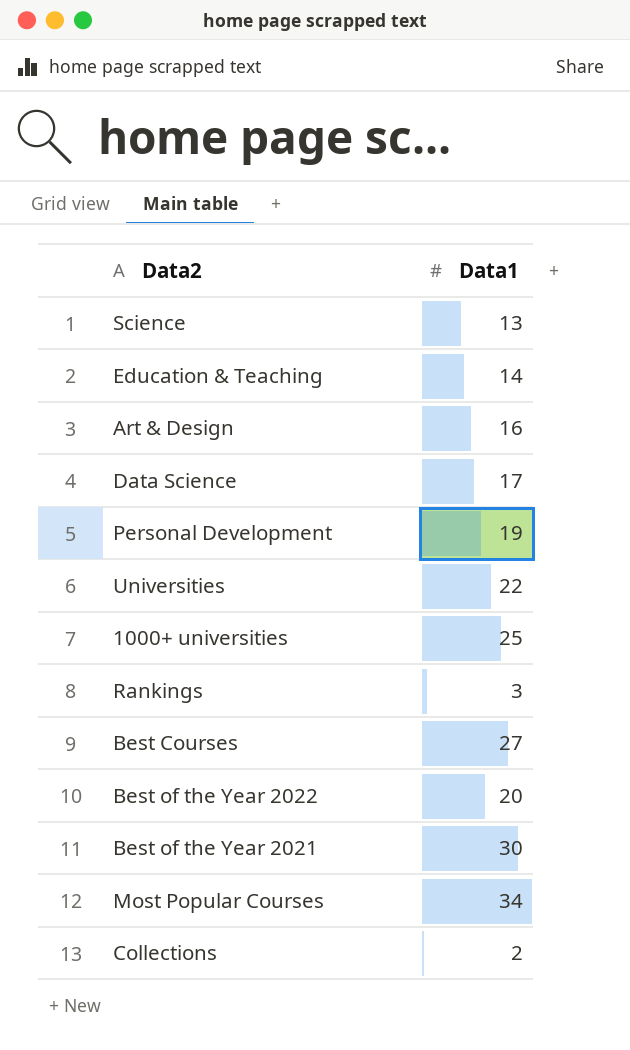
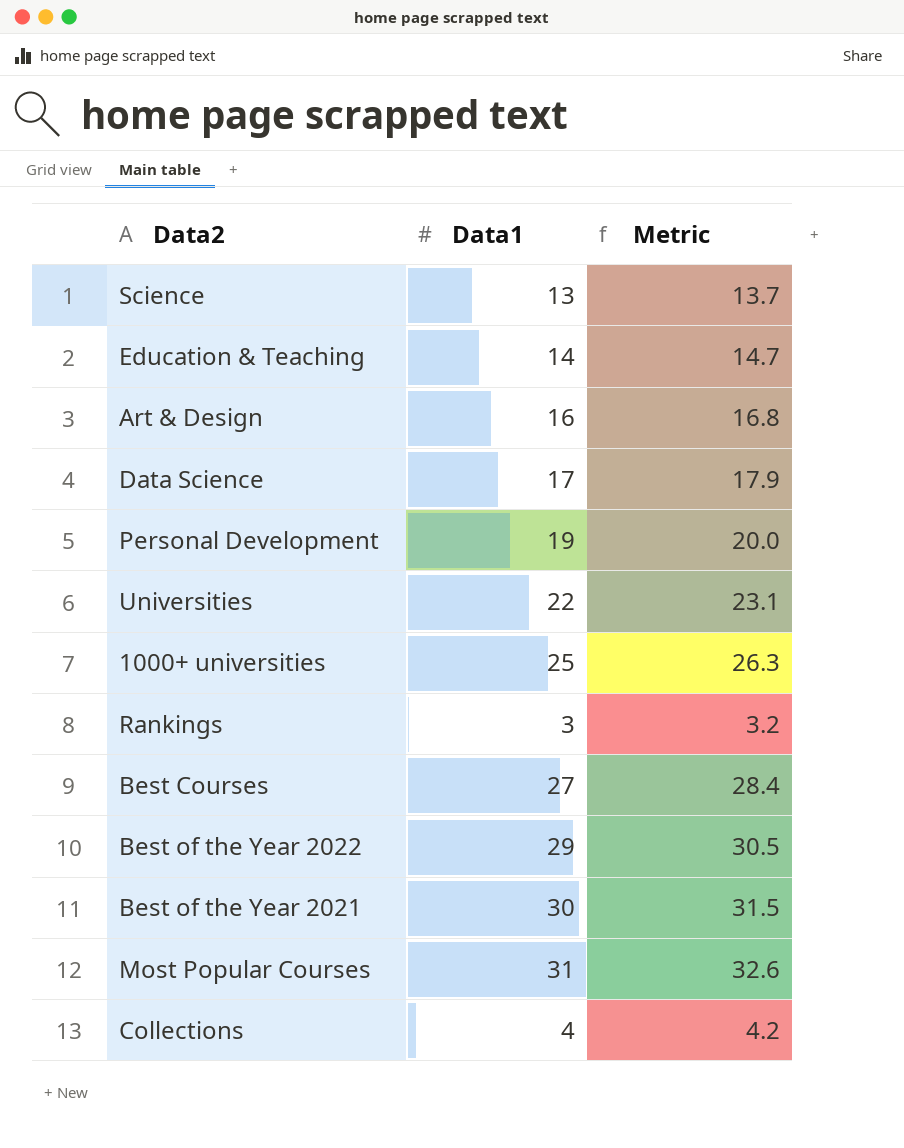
column Metric | formula: none -> [Data1] * 1.05
Best of the Year 2022 | Data1: 20 -> 29
Most Popular Courses | Data1: 34 -> 31
Collections | Data1: 2 -> 4

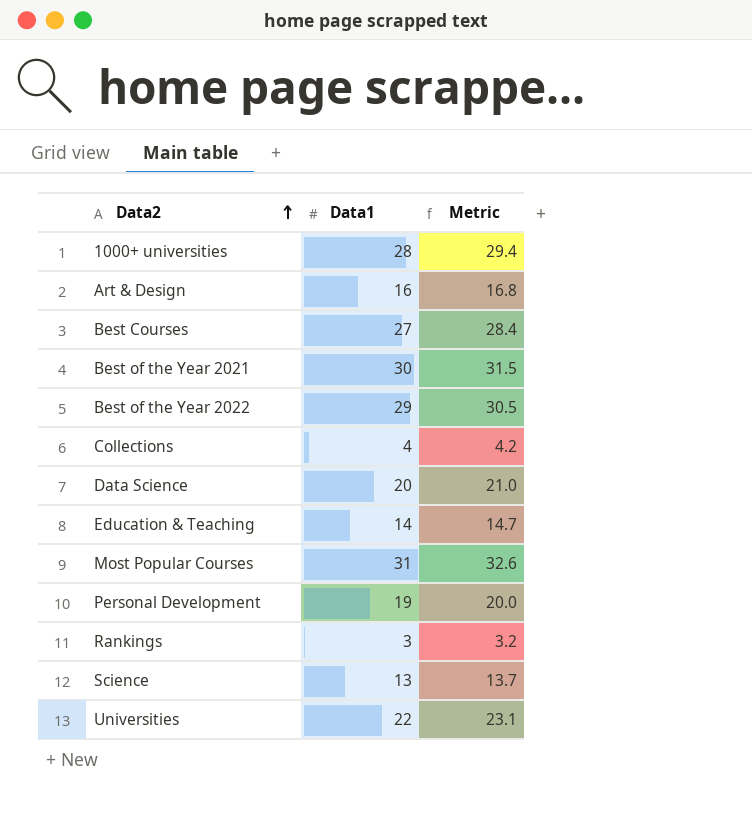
row order: none -> Data2 ascending
1000+ universities | Data1: 25 -> 28
1000+ universities | Metric: 26.3 -> 29.4
Data Science | Data1: 17 -> 20
Data Science | Metric: 17.9 -> 21.0

